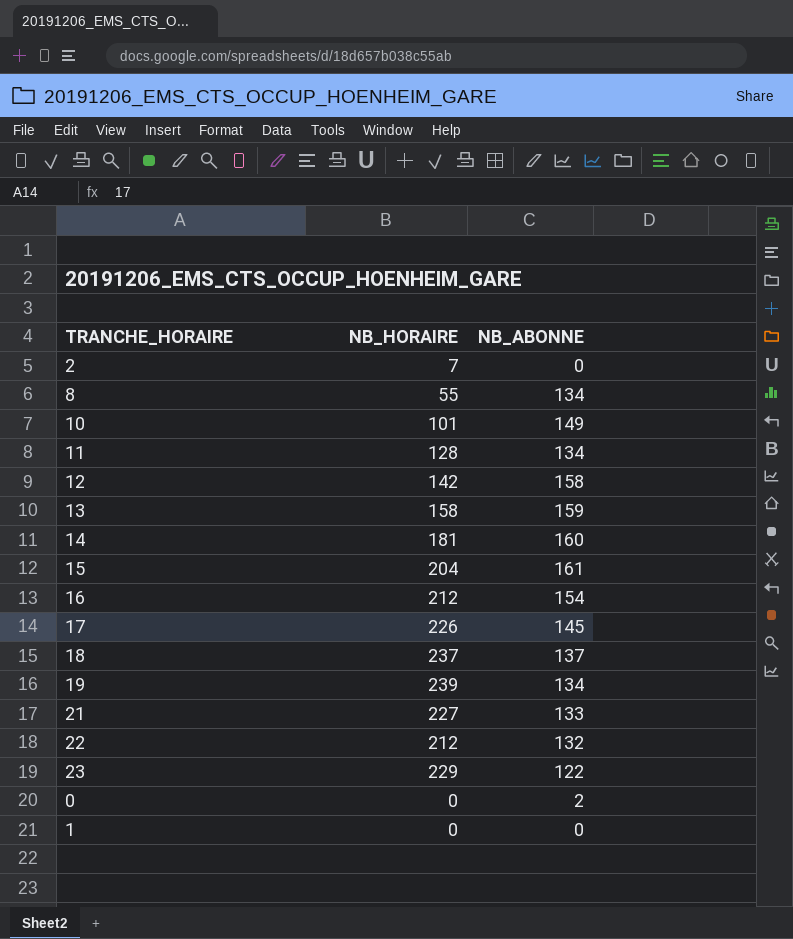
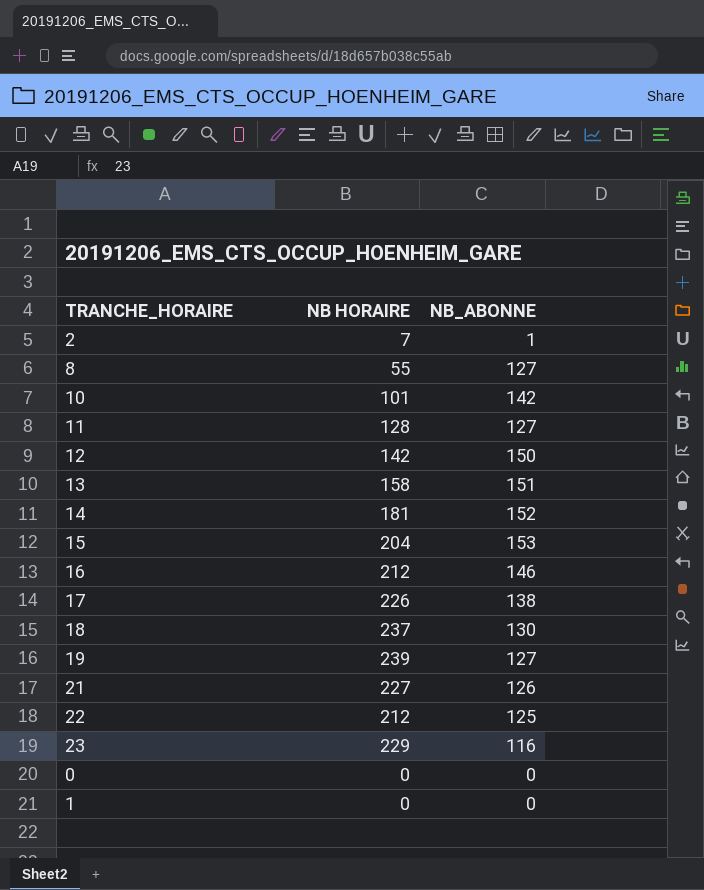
column name: NB_HORAIRE -> NB HORAIRE
2 | NB_ABONNE: 0 -> 1
8 | NB_ABONNE: 134 -> 127
10 | NB_ABONNE: 149 -> 142
11 | NB_ABONNE: 134 -> 127
12 | NB_ABONNE: 158 -> 150
13 | NB_ABONNE: 159 -> 151
14 | NB_ABONNE: 160 -> 152
15 | NB_ABONNE: 161 -> 153
16 | NB_ABONNE: 154 -> 146
17 | NB_ABONNE: 145 -> 138
18 | NB_ABONNE: 137 -> 130
19 | NB_ABONNE: 134 -> 127
21 | NB_ABONNE: 133 -> 126
22 | NB_ABONNE: 132 -> 125
23 | NB_ABONNE: 122 -> 116
0 | NB_ABONNE: 2 -> 0

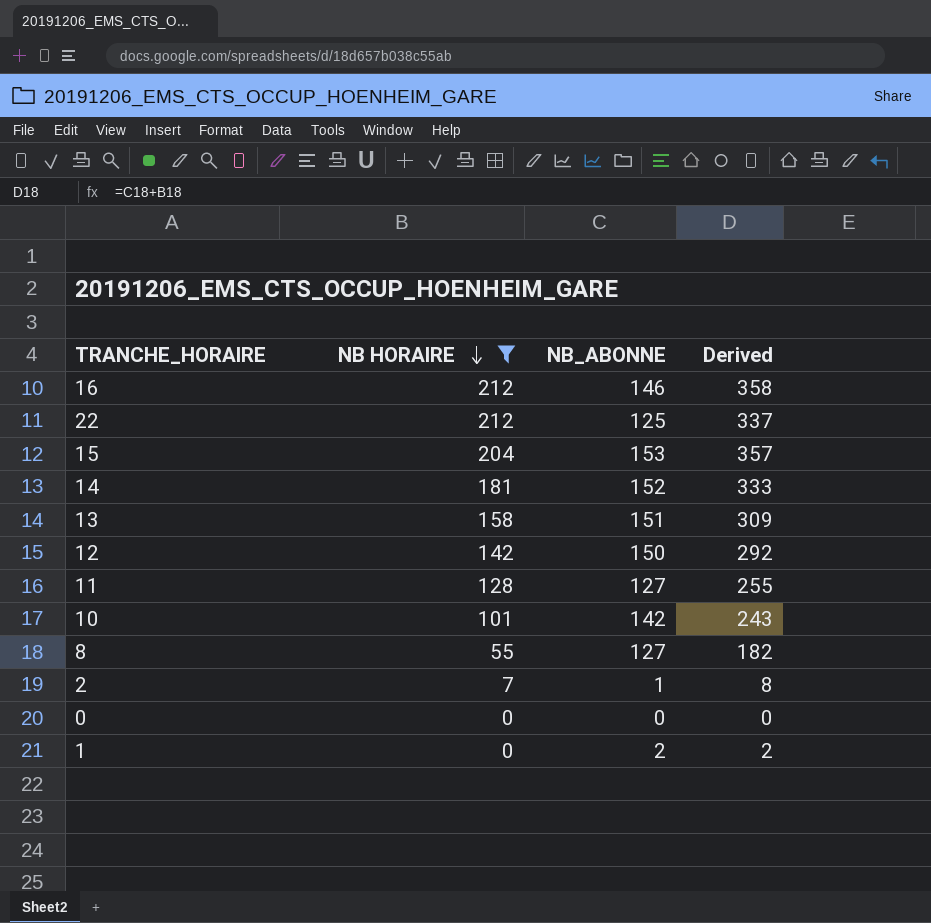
filter: none -> NB HORAIRE <= 212
row order: none -> NB HORAIRE descending
column Derived | formula: none -> [NB HORAIRE] + [NB_ABONNE]
1 | NB_ABONNE: 0 -> 2

